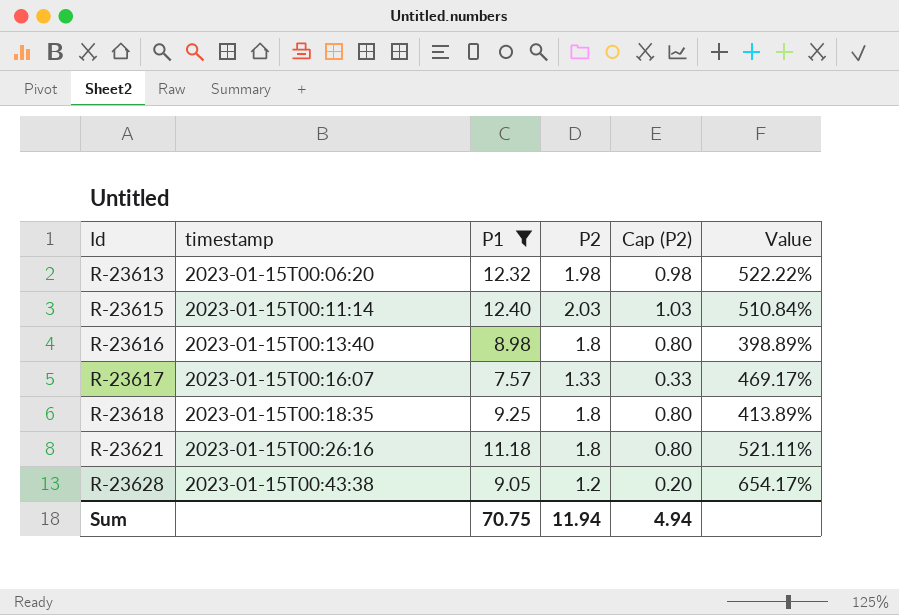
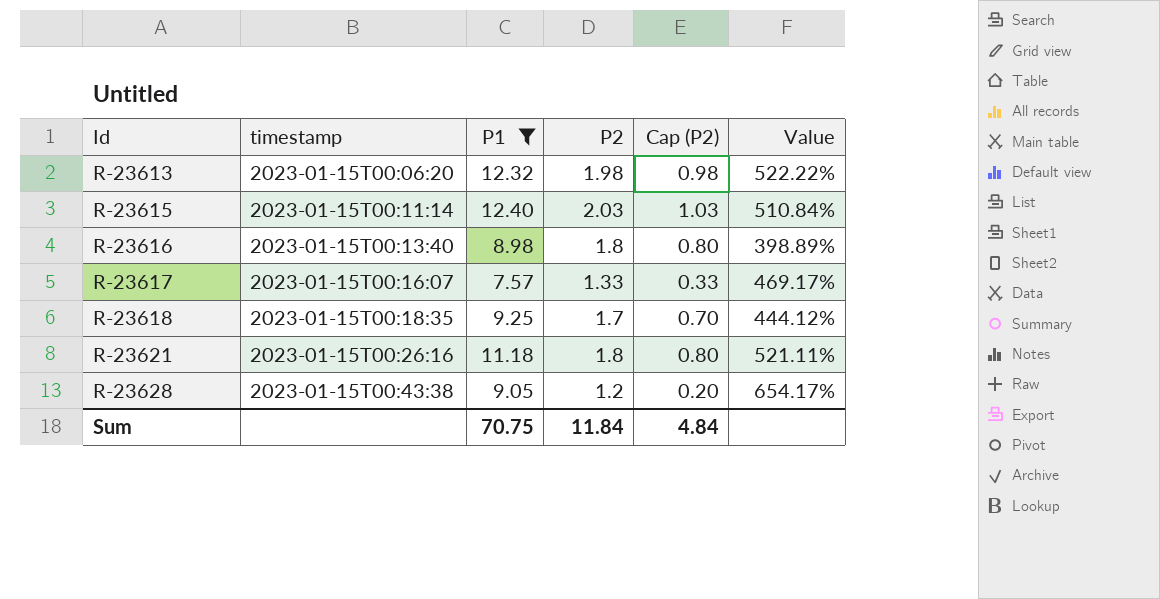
R-23618 | P2: 1.8 -> 1.7
R-23618 | Cap (P2): 0.80 -> 0.70
R-23618 | Value: 413.89% -> 444.12%
Sum | P2: 11.94 -> 11.84
Sum | Cap (P2): 4.94 -> 4.84

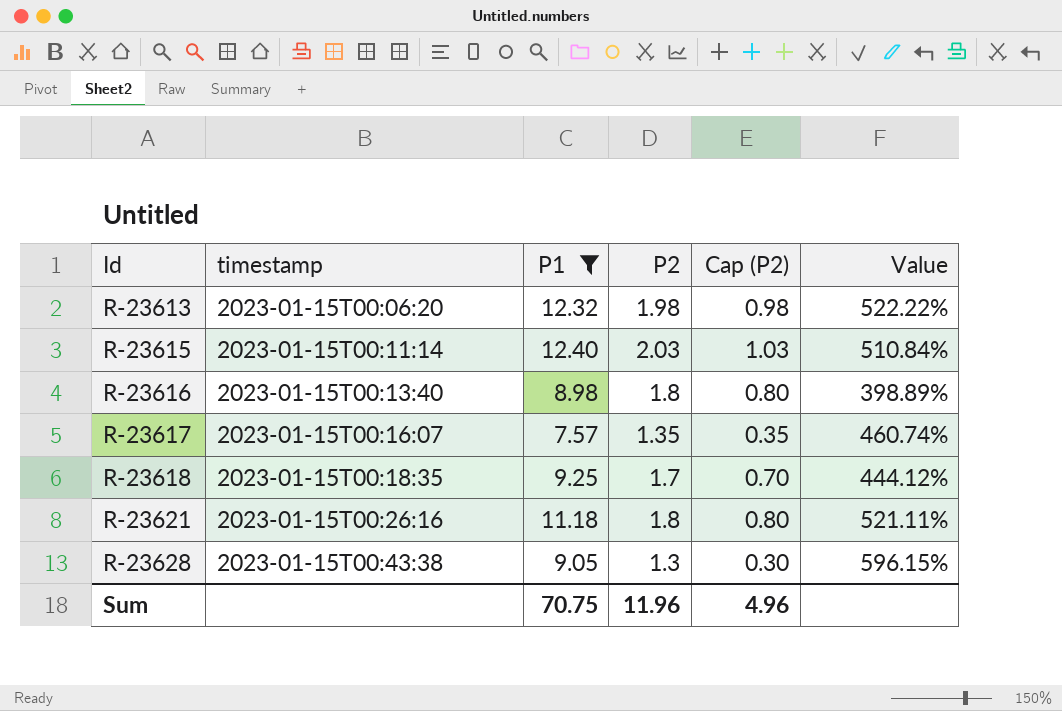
R-23617 | P2: 1.33 -> 1.35
R-23617 | Cap (P2): 0.33 -> 0.35
R-23617 | Value: 469.17% -> 460.74%
R-23628 | P2: 1.2 -> 1.3
R-23628 | Cap (P2): 0.20 -> 0.30
R-23628 | Value: 654.17% -> 596.15%
Sum | P2: 11.84 -> 11.96
Sum | Cap (P2): 4.84 -> 4.96

